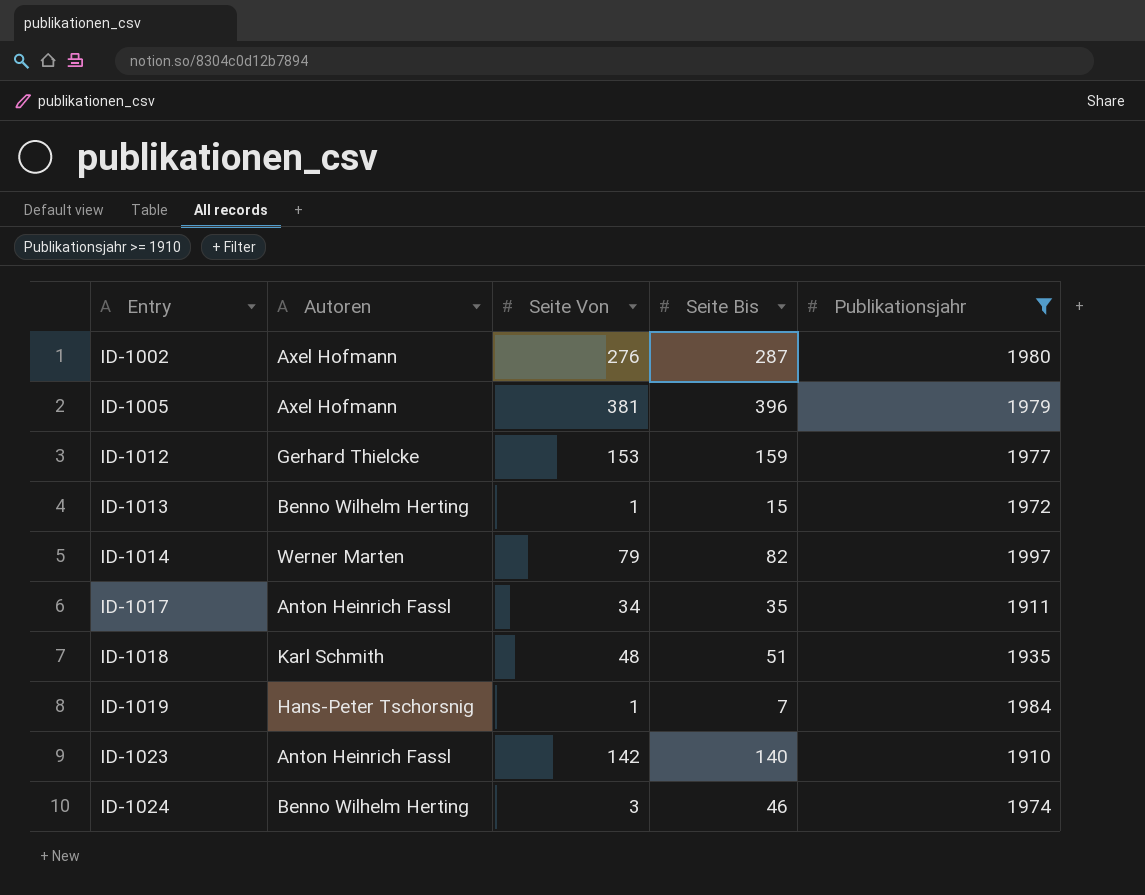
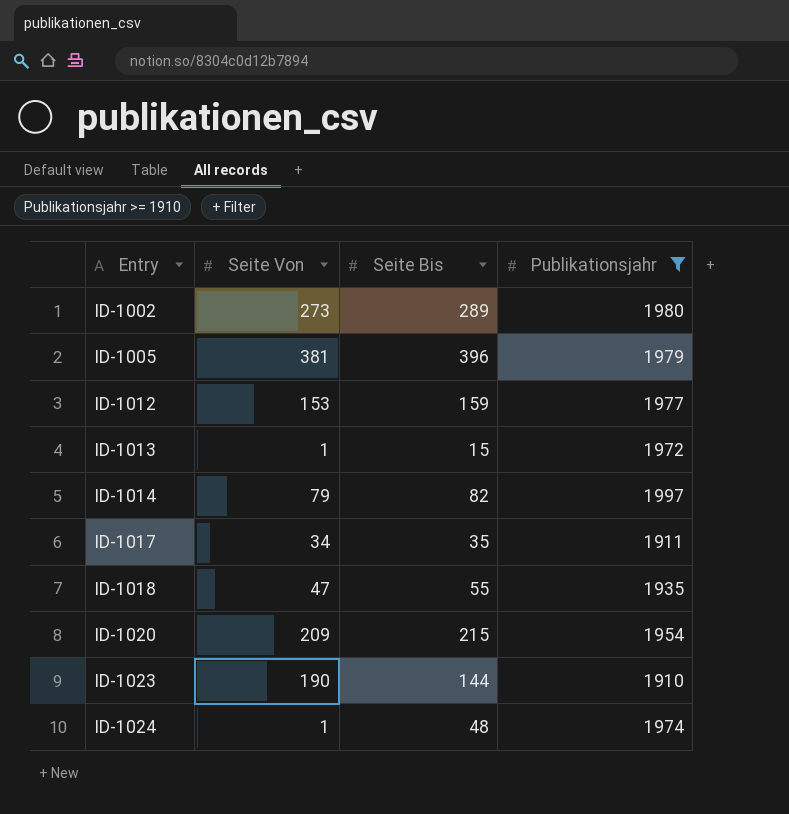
column Autoren | position: 2 -> none
row ID-1019: Hans-Peter Tschorsnig | 1 | 7 | 1984 -> none
ID-1002 | Seite Von: 276 -> 273
ID-1002 | Seite Bis: 287 -> 289
ID-1018 | Seite Von: 48 -> 47
ID-1018 | Seite Bis: 51 -> 55
row ID-1020: none -> 209 | 215 | 1954
ID-1023 | Seite Von: 142 -> 190
ID-1023 | Seite Bis: 140 -> 144
ID-1024 | Seite Von: 3 -> 1
ID-1024 | Seite Bis: 46 -> 48

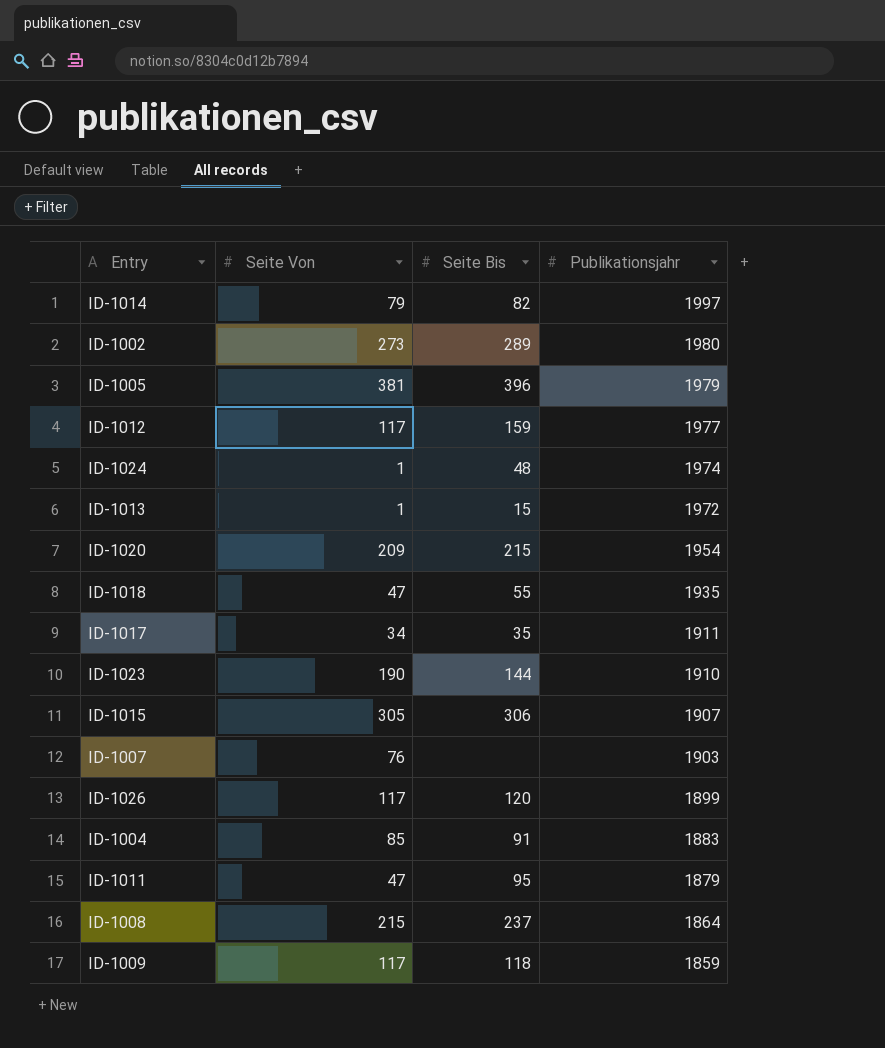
filter: Publikationsjahr >= 1910 -> none
row order: Entry ascending -> Publikationsjahr descending
ID-1012 | Seite Von: 153 -> 117

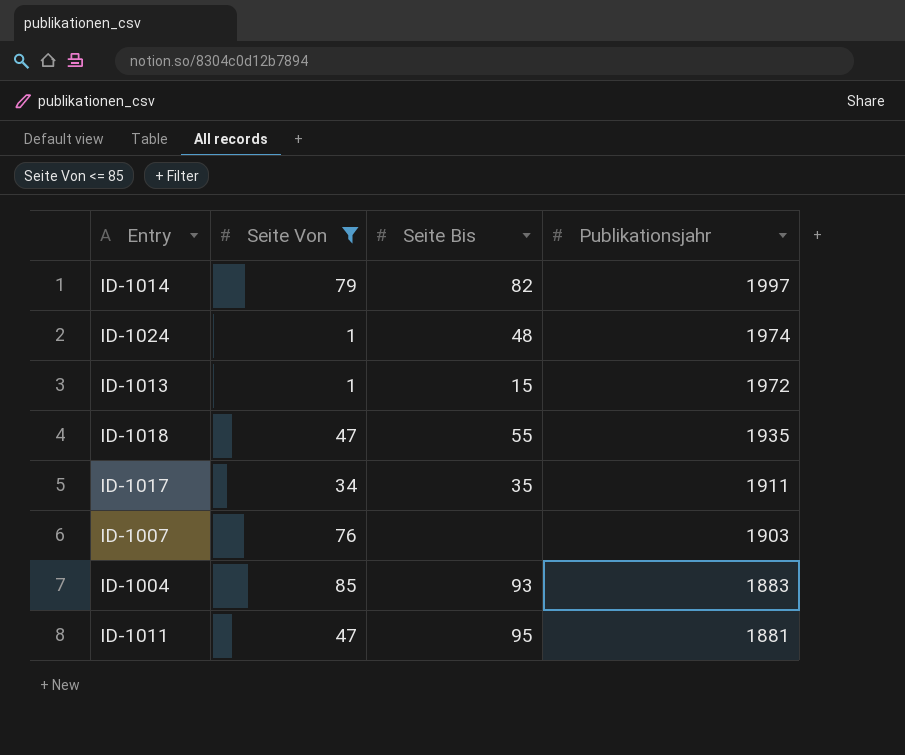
filter: none -> Seite Von <= 85
ID-1004 | Seite Bis: 91 -> 93
ID-1011 | Publikationsjahr: 1879 -> 1881

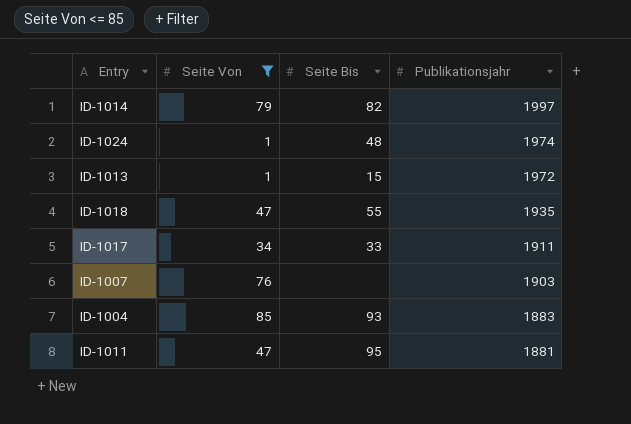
ID-1017 | Seite Bis: 35 -> 33

